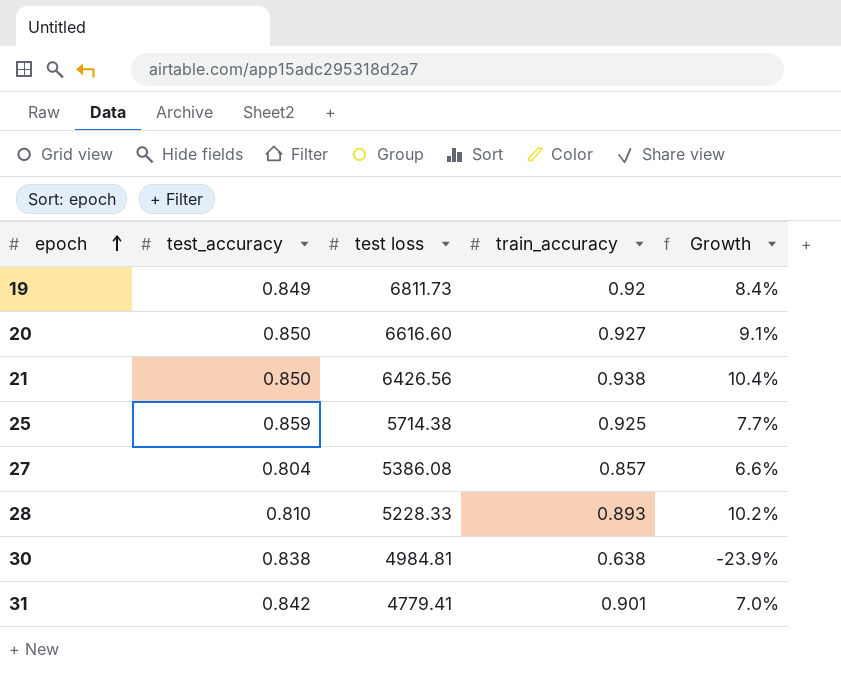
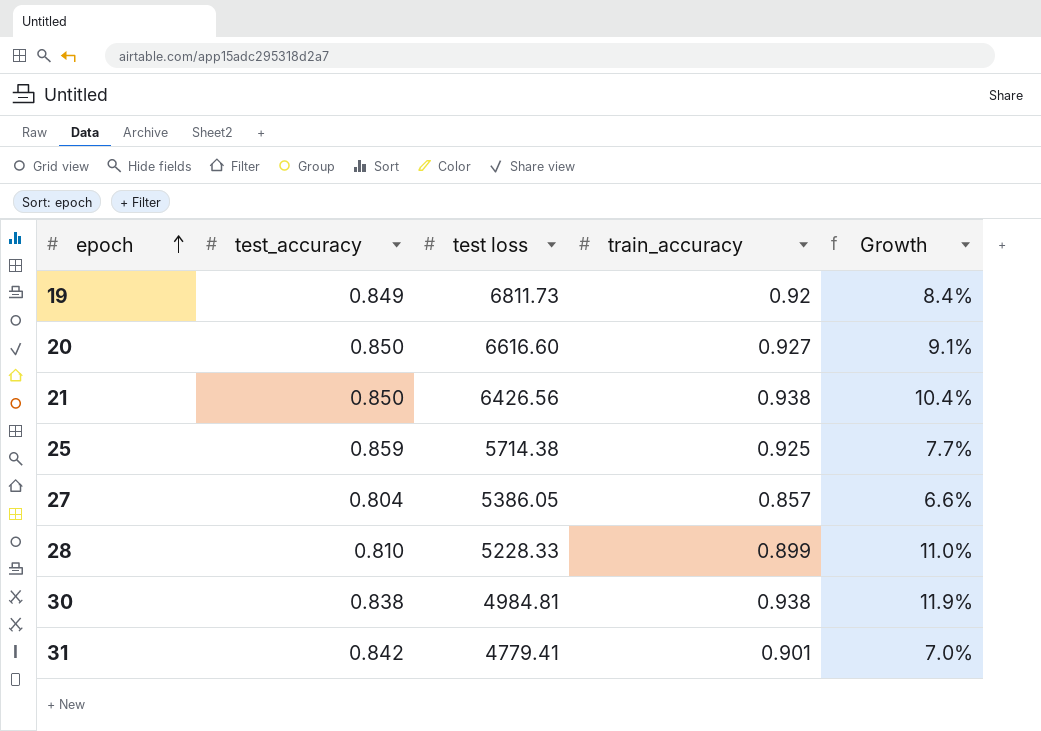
27 | test loss: 5386.08 -> 5386.05
28 | train_accuracy: 0.893 -> 0.899
28 | Growth: 10.2% -> 11.0%
30 | train_accuracy: 0.638 -> 0.938
30 | Growth: -23.9% -> 11.9%

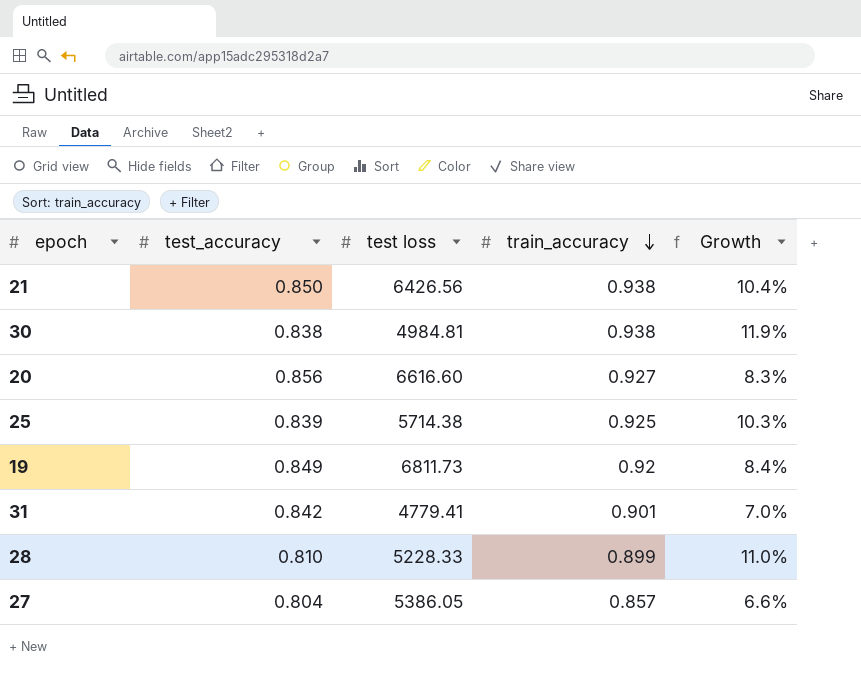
row order: epoch ascending -> train_accuracy descending
20 | test_accuracy: 0.850 -> 0.856
20 | Growth: 9.1% -> 8.3%
25 | test_accuracy: 0.859 -> 0.839
25 | Growth: 7.7% -> 10.3%

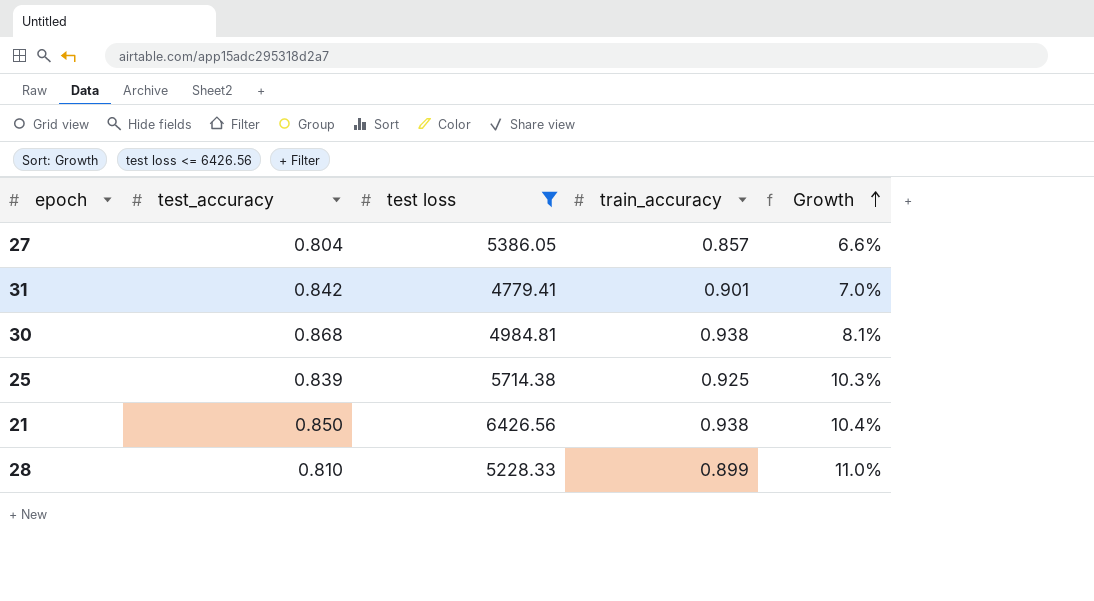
filter: none -> test loss <= 6426.56
row order: train_accuracy descending -> Growth ascending
30 | test_accuracy: 0.838 -> 0.868
30 | Growth: 11.9% -> 8.1%

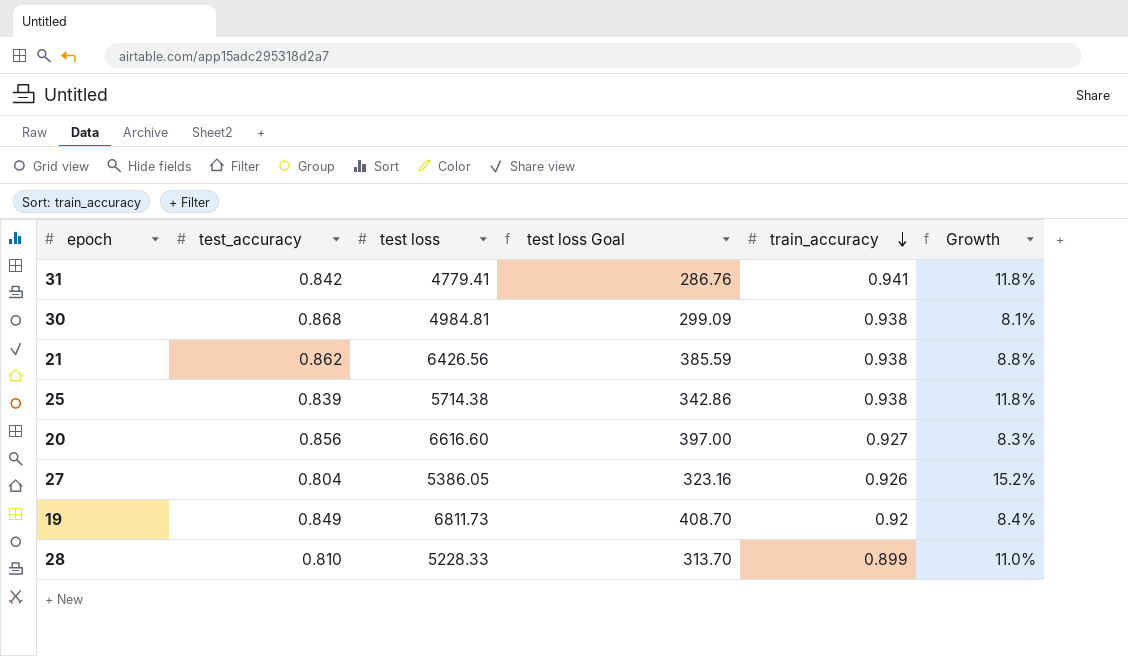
filter: test loss <= 6426.56 -> none
row order: Growth ascending -> train_accuracy descending
column test loss Goal | formula: none -> [test loss] * 0.06
31 | train_accuracy: 0.901 -> 0.941
31 | Growth: 7.0% -> 11.8%
21 | test_accuracy: 0.850 -> 0.862
21 | Growth: 10.4% -> 8.8%
25 | train_accuracy: 0.925 -> 0.938
25 | Growth: 10.3% -> 11.8%
27 | train_accuracy: 0.857 -> 0.926
27 | Growth: 6.6% -> 15.2%

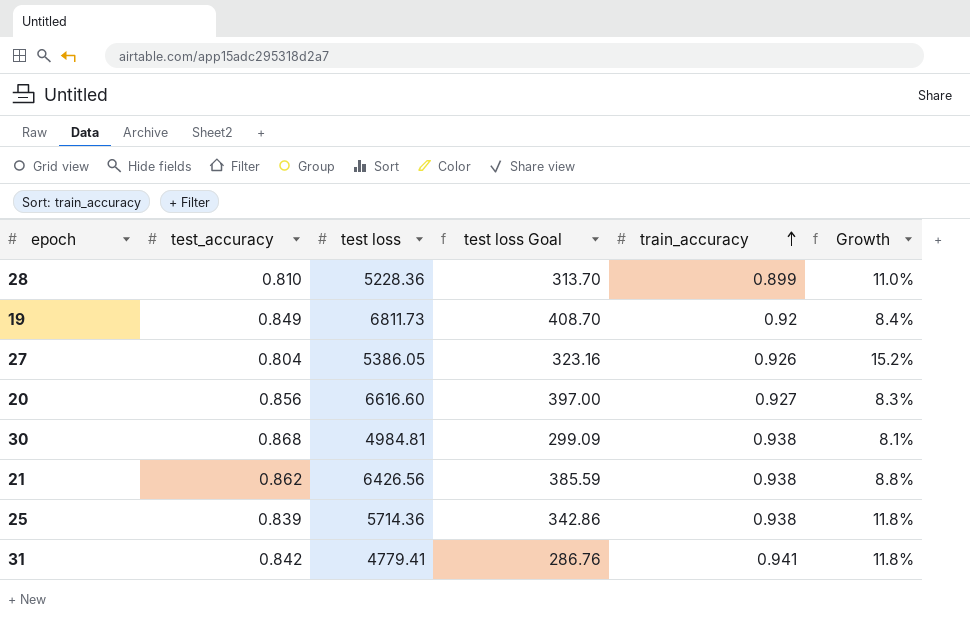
row order: train_accuracy descending -> train_accuracy ascending
28 | test loss: 5228.33 -> 5228.36
25 | test loss: 5714.38 -> 5714.36

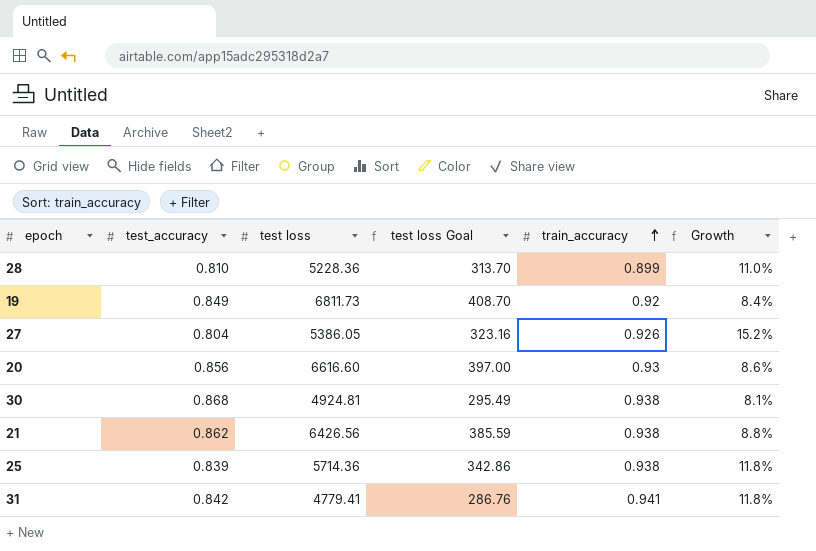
20 | train_accuracy: 0.927 -> 0.93
20 | Growth: 8.3% -> 8.6%
30 | test loss: 4984.81 -> 4924.81
30 | test loss Goal: 299.09 -> 295.49

